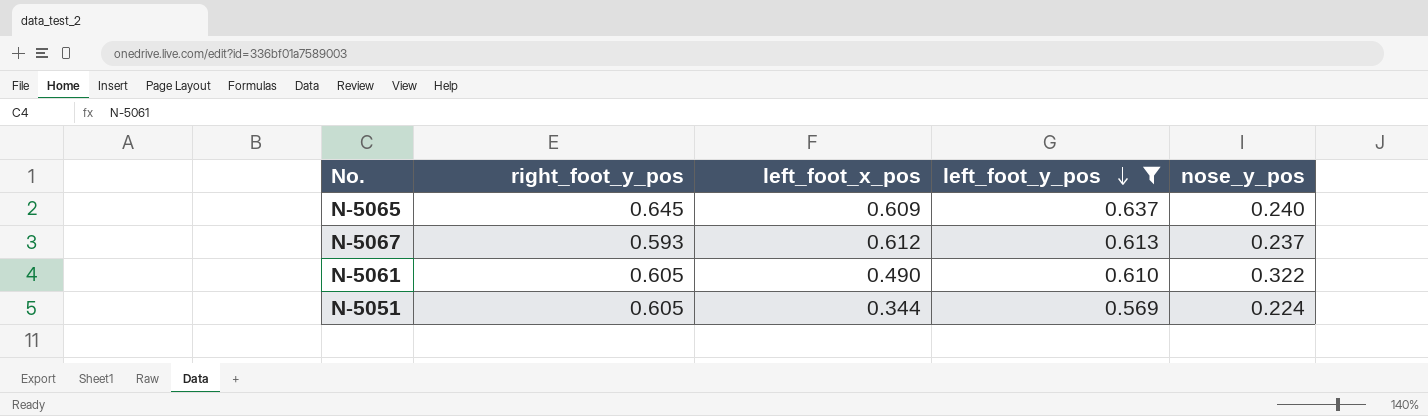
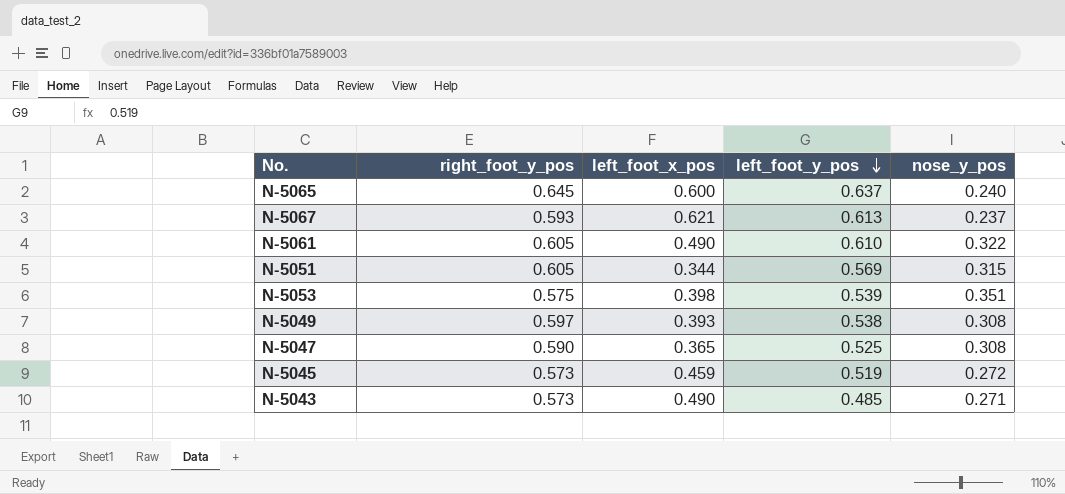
filter: left_foot_y_pos >= 0.569 -> none
N-5065 | left_foot_x_pos: 0.609 -> 0.600
N-5067 | left_foot_x_pos: 0.612 -> 0.621
N-5051 | nose_y_pos: 0.224 -> 0.315

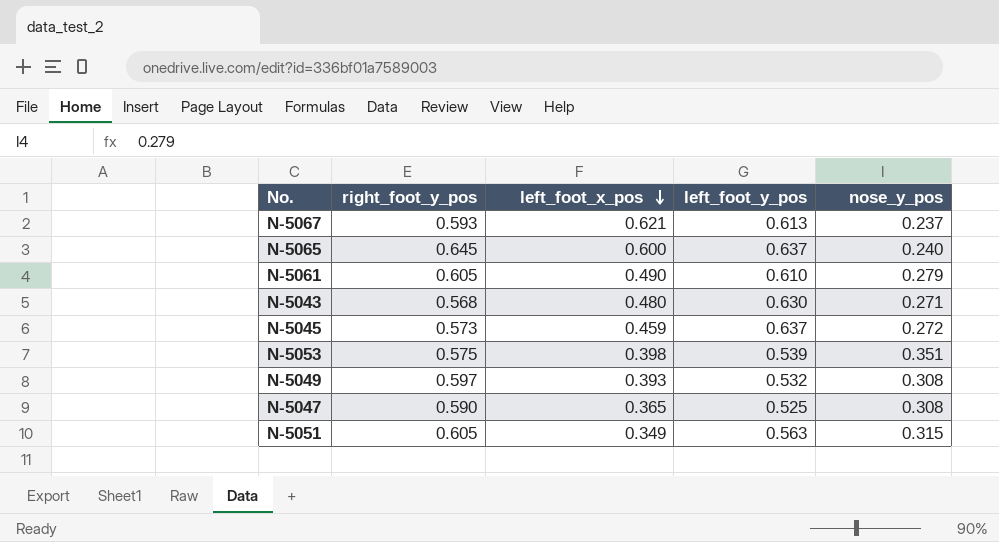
row order: left_foot_y_pos descending -> left_foot_x_pos descending
N-5061 | nose_y_pos: 0.322 -> 0.279
N-5043 | right_foot_y_pos: 0.573 -> 0.568
N-5043 | left_foot_x_pos: 0.490 -> 0.480
N-5043 | left_foot_y_pos: 0.485 -> 0.630
N-5045 | left_foot_y_pos: 0.519 -> 0.637
N-5049 | left_foot_y_pos: 0.538 -> 0.532
N-5051 | left_foot_x_pos: 0.344 -> 0.349
N-5051 | left_foot_y_pos: 0.569 -> 0.563

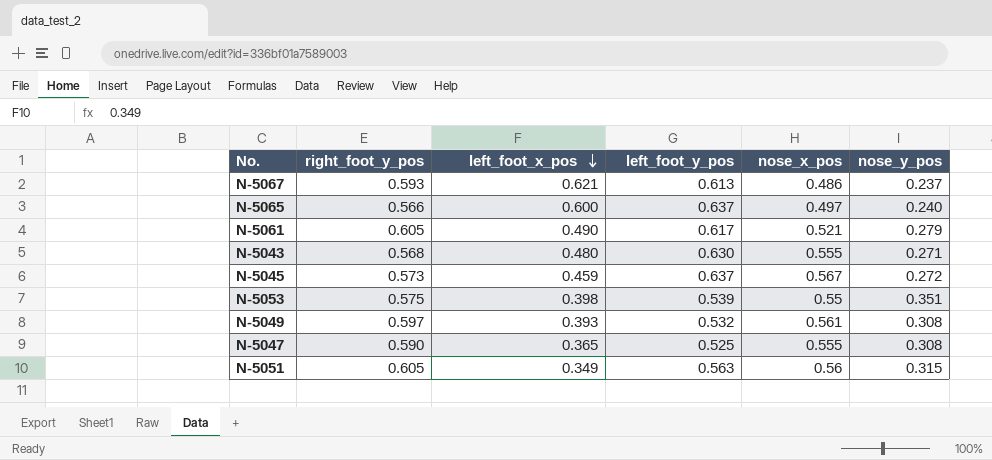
column nose_x_pos | position: none -> 5
N-5065 | right_foot_y_pos: 0.645 -> 0.566
N-5061 | left_foot_y_pos: 0.610 -> 0.617

